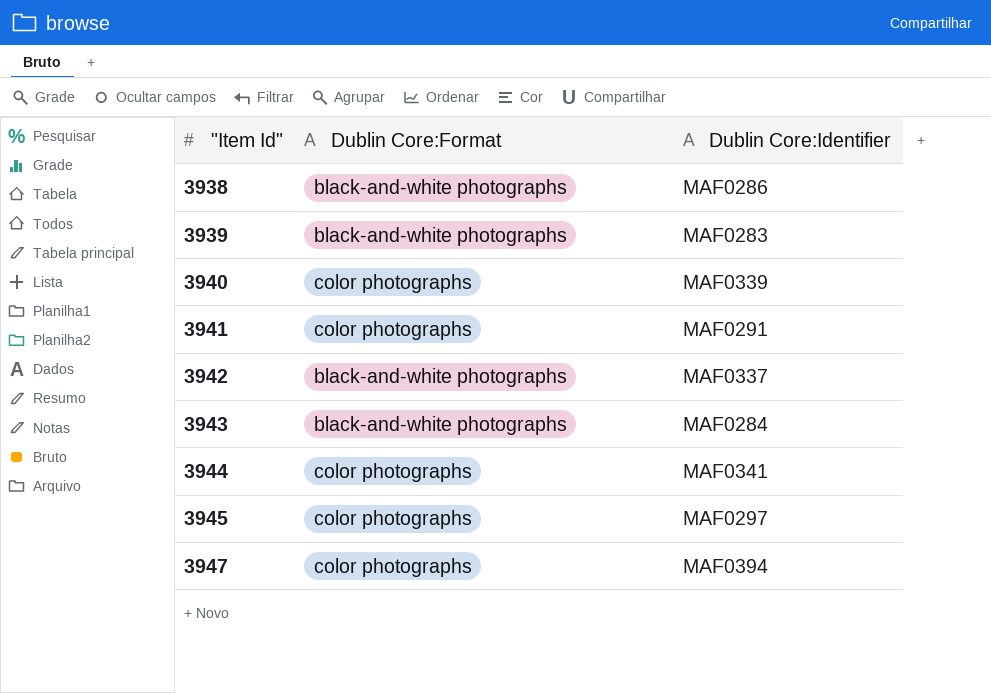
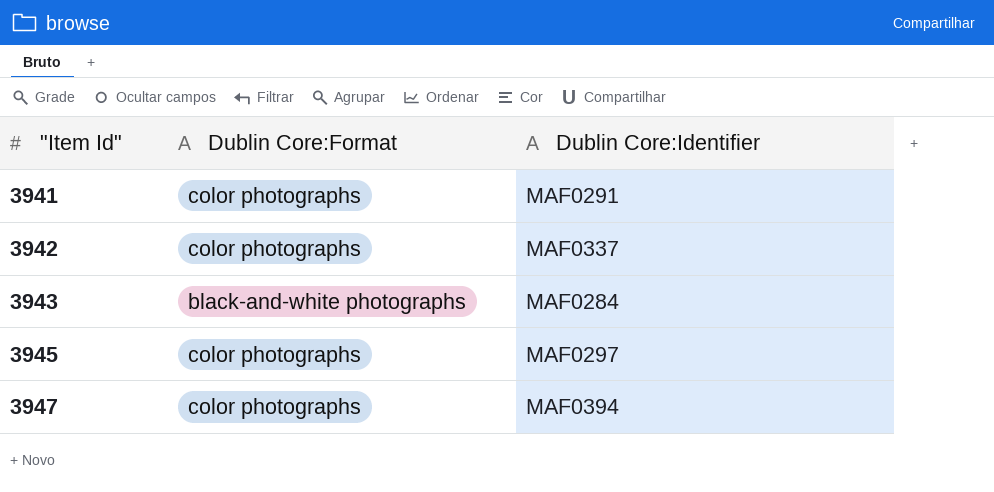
row 3938: black-and-white photographs | MAF0286 -> none
row 3939: black-and-white photographs | MAF0283 -> none
row 3940: color photographs | MAF0339 -> none
row 3944: color photographs | MAF0341 -> none
3942 | Dublin Core:Format: black-and-white photographs -> color photographs

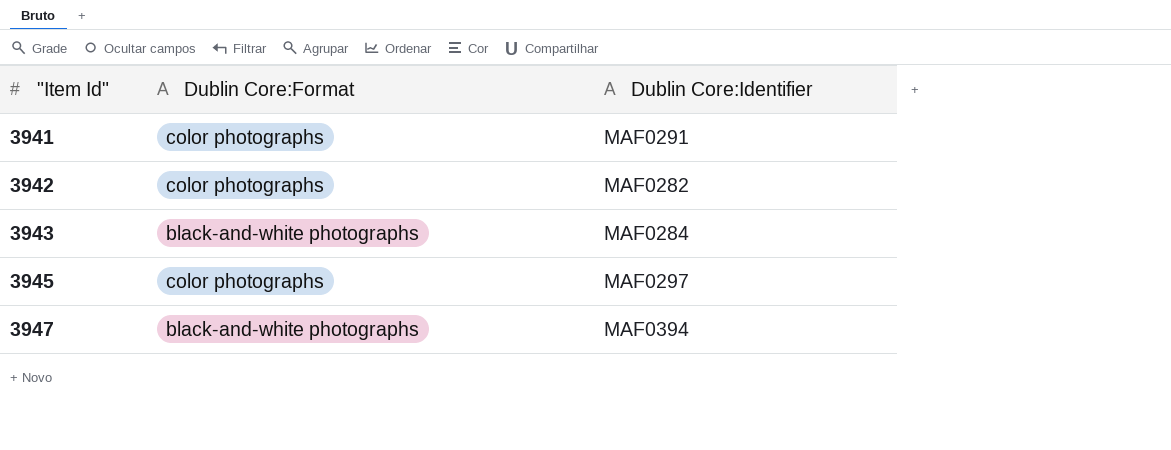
3942 | Dublin Core:Identifier: MAF0337 -> MAF0282
3947 | Dublin Core:Format: color photographs -> black-and-white photographs

